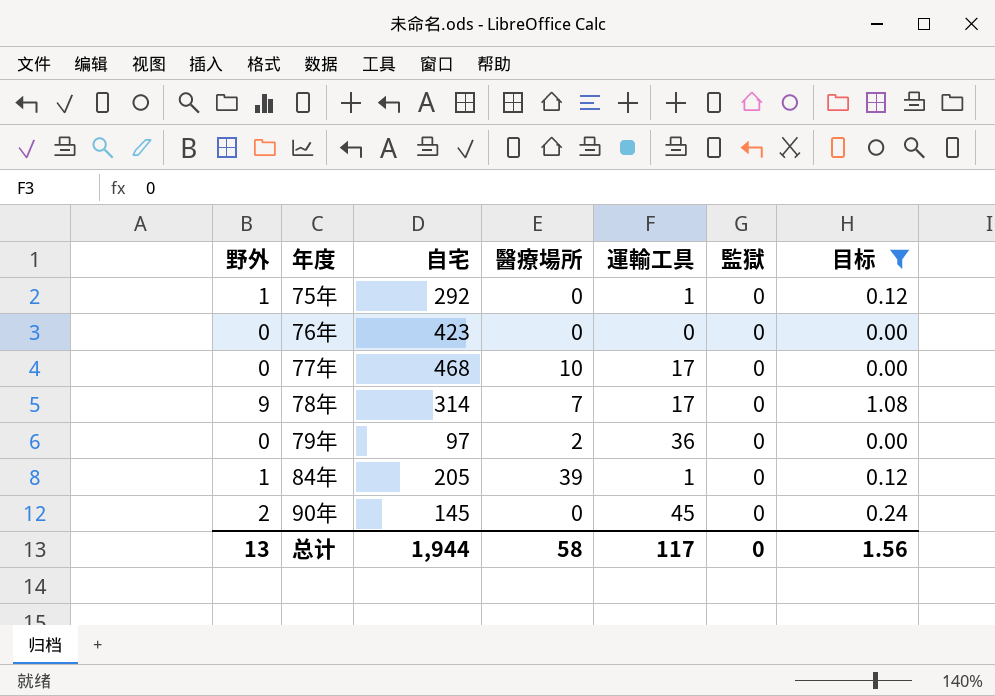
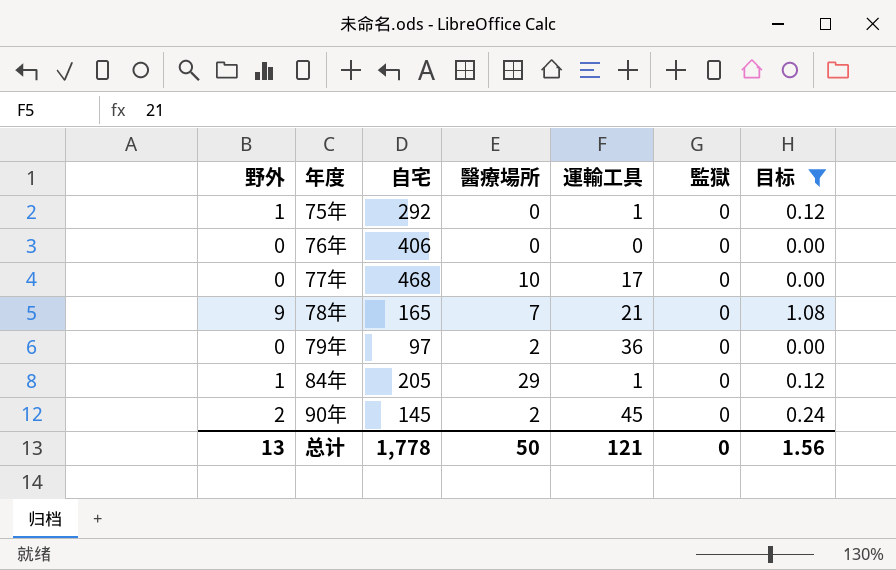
76年 | 自宅: 423 -> 406
78年 | 自宅: 314 -> 165
78年 | 運輸工具: 17 -> 21
84年 | 醫療場所: 39 -> 29
90年 | 醫療場所: 0 -> 2
总计 | 自宅: 1,944 -> 1,778
总计 | 醫療場所: 58 -> 50
总计 | 運輸工具: 117 -> 121

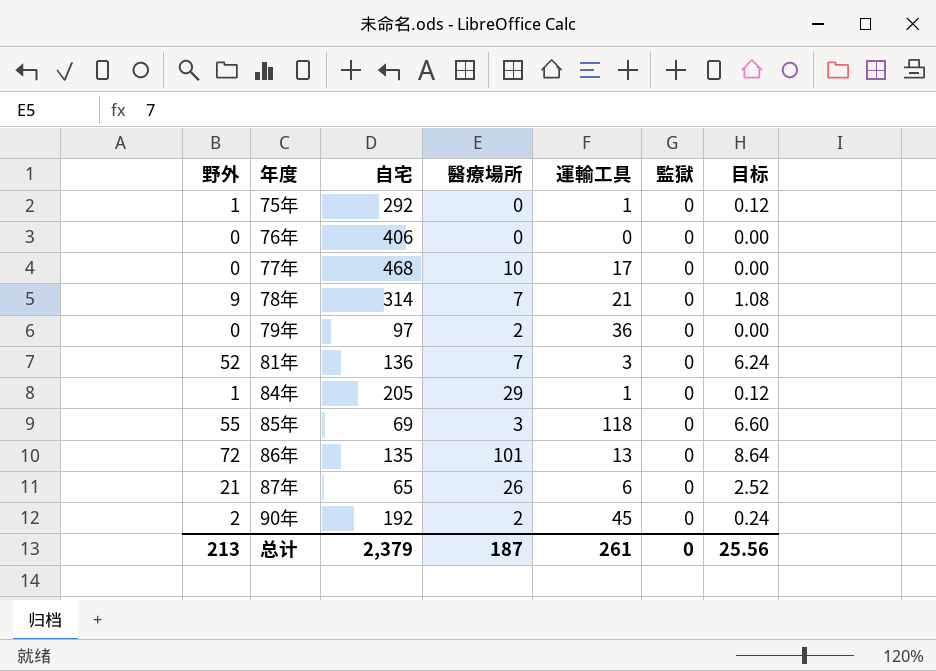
filter: 目标 <= 1.08 -> none
78年 | 自宅: 165 -> 314
90年 | 自宅: 145 -> 192
总计 | 野外: 13 -> 213
总计 | 自宅: 1,778 -> 2,379
总计 | 醫療場所: 50 -> 187
总计 | 運輸工具: 121 -> 261
总计 | 目标: 1.56 -> 25.56

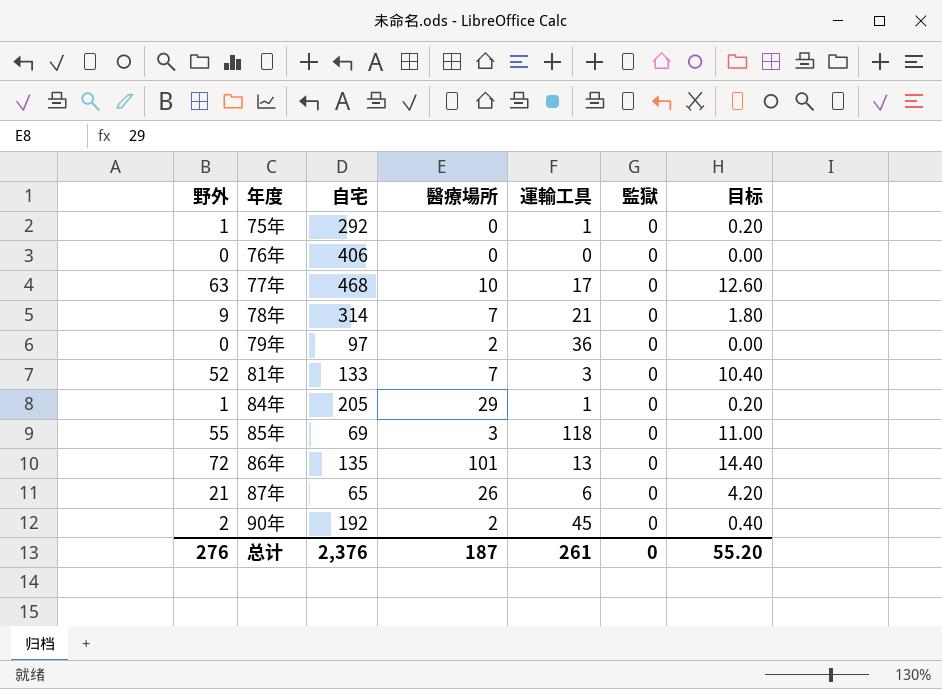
column 目标 | formula: [野外] * 0.12 -> [野外] * 0.2
77年 | 野外: 0 -> 63
81年 | 自宅: 136 -> 133
总计 | 野外: 213 -> 276
总计 | 自宅: 2,379 -> 2,376
总计 | 目标: 25.56 -> 55.20

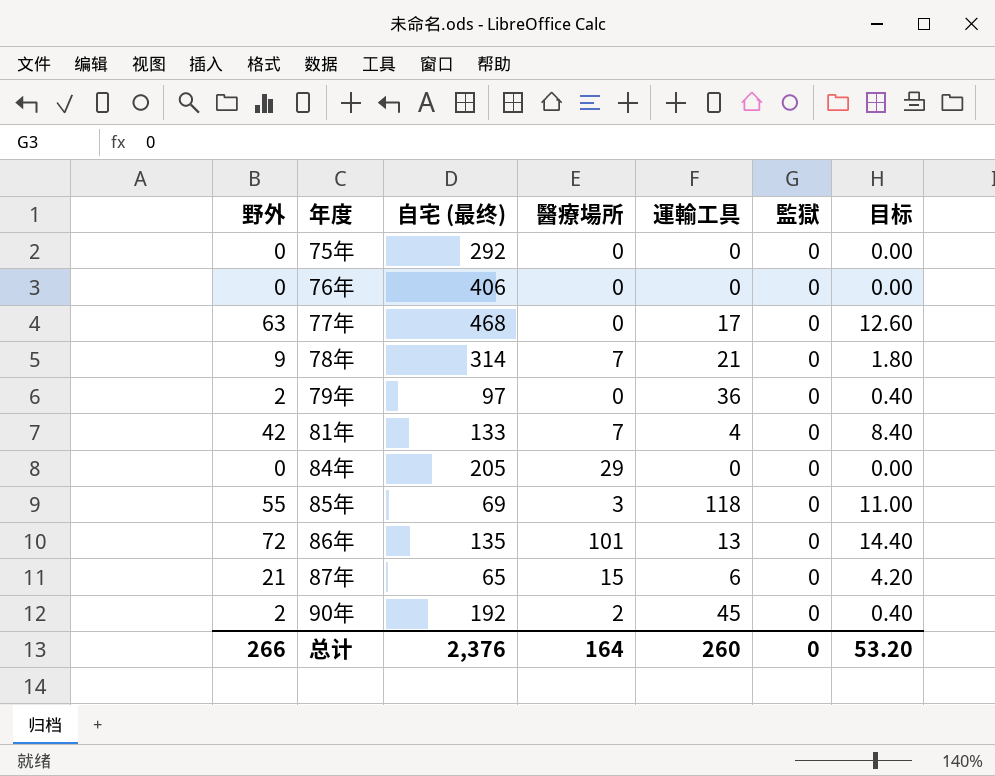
column name: 自宅 -> 自宅 (最终)
75年 | 野外: 1 -> 0
75年 | 運輸工具: 1 -> 0
75年 | 目标: 0.20 -> 0.00
77年 | 醫療場所: 10 -> 0
79年 | 野外: 0 -> 2
79年 | 醫療場所: 2 -> 0
79年 | 目标: 0.00 -> 0.40
81年 | 野外: 52 -> 42
81年 | 運輸工具: 3 -> 4
81年 | 目标: 10.40 -> 8.40
84年 | 野外: 1 -> 0
84年 | 運輸工具: 1 -> 0
84年 | 目标: 0.20 -> 0.00
87年 | 醫療場所: 26 -> 15
总计 | 野外: 276 -> 266
总计 | 醫療場所: 187 -> 164
总计 | 運輸工具: 261 -> 260
总计 | 目标: 55.20 -> 53.20

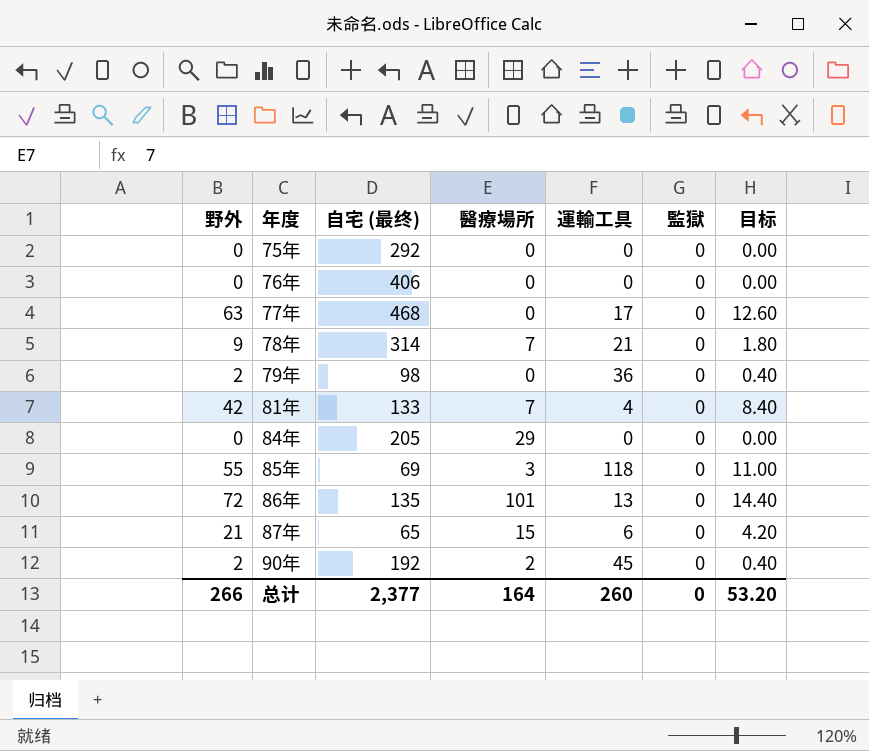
79年 | 自宅 (最终): 97 -> 98
总计 | 自宅 (最终): 2,376 -> 2,377

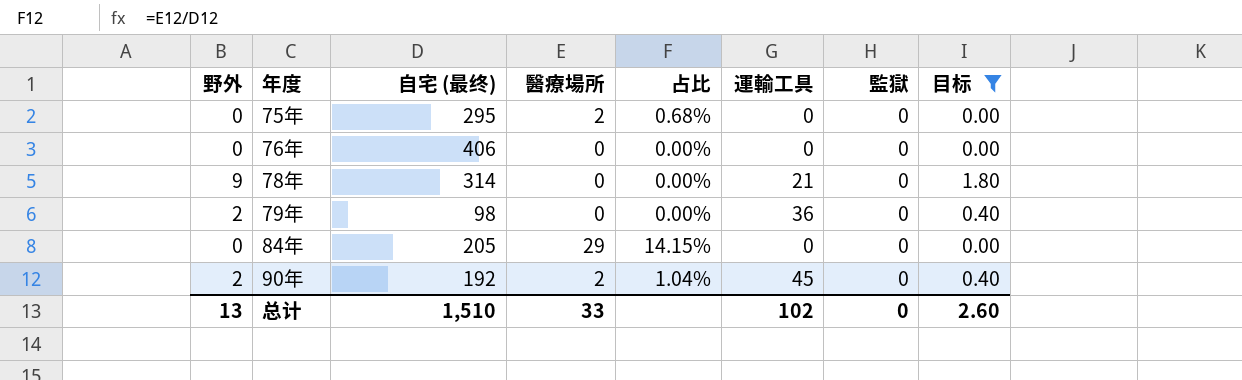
filter: none -> 目标 <= 1.80
column 占比 | formula: none -> [醫療場所] / [自宅 (最终)]
75年 | 自宅 (最终): 292 -> 295
75年 | 醫療場所: 0 -> 2
78年 | 醫療場所: 7 -> 0
总计 | 野外: 266 -> 13
总计 | 自宅 (最终): 2,377 -> 1,510
总计 | 醫療場所: 164 -> 33
总计 | 運輸工具: 260 -> 102
总计 | 目标: 53.20 -> 2.60

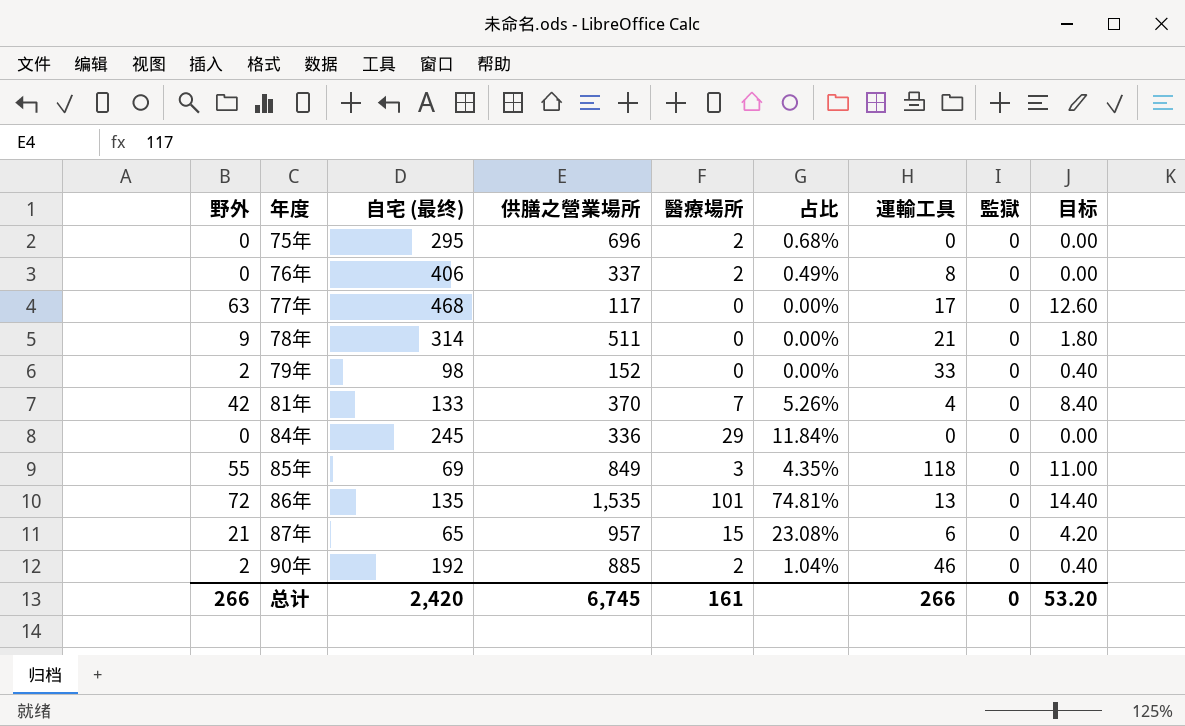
filter: 目标 <= 1.80 -> none
column 供膳之營業場所 | position: none -> 4
76年 | 醫療場所: 0 -> 2
76年 | 占比: 0.00% -> 0.49%
76年 | 運輸工具: 0 -> 8
79年 | 運輸工具: 36 -> 33
84年 | 自宅 (最终): 205 -> 245
84年 | 占比: 14.15% -> 11.84%
90年 | 運輸工具: 45 -> 46
总计 | 野外: 13 -> 266
总计 | 自宅 (最终): 1,510 -> 2,420
总计 | 醫療場所: 33 -> 161
总计 | 運輸工具: 102 -> 266
总计 | 目标: 2.60 -> 53.20

